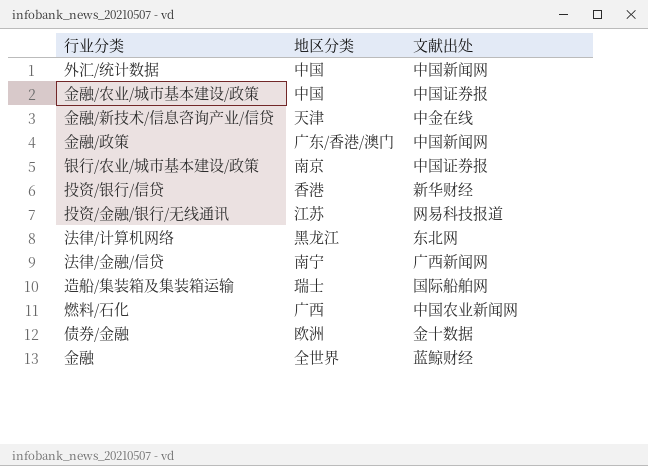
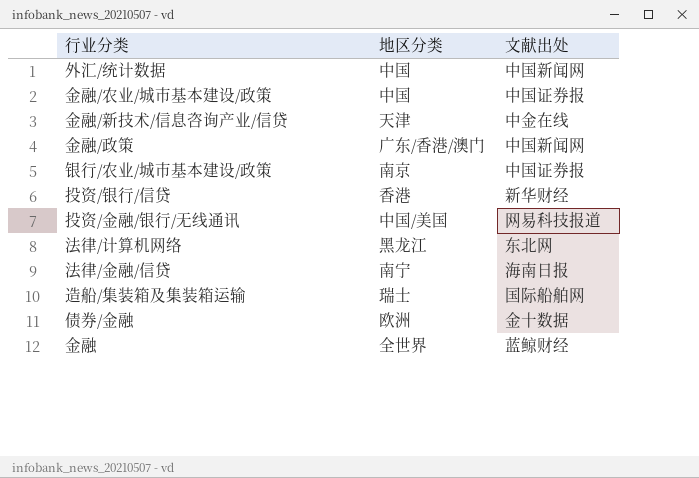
row 燃料/石化: 广西 | 中国农业新闻网 -> none
投资/金融/银行/无线通讯 | 地区分类: 江苏 -> 中国/美国
法律/金融/信贷 | 文献出处: 广西新闻网 -> 海南日报

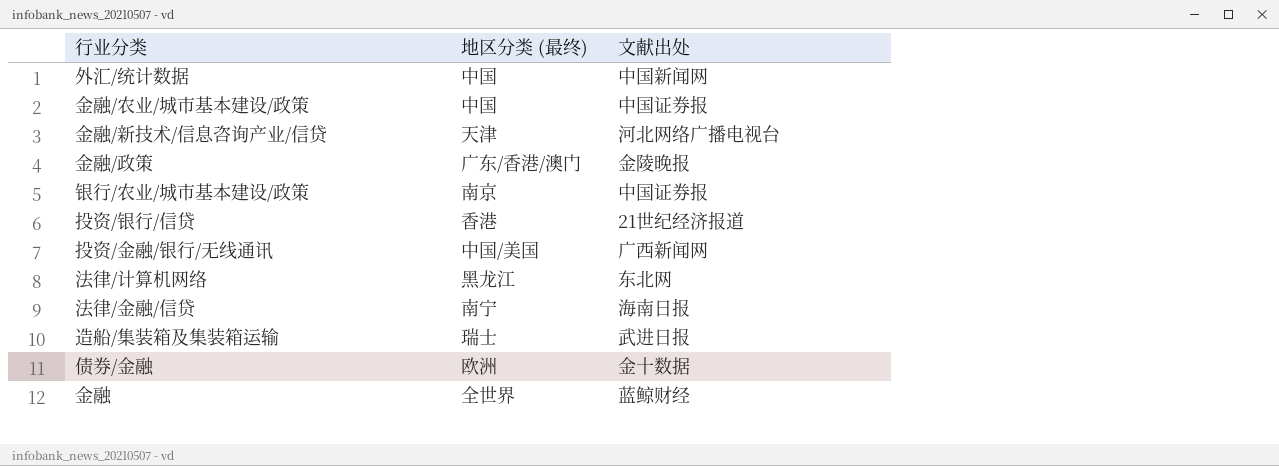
column name: 地区分类 -> 地区分类 (最终)
金融/新技术/信息咨询产业/信贷 | 文献出处: 中金在线 -> 河北网络广播电视台
金融/政策 | 文献出处: 中国新闻网 -> 金陵晚报
投资/银行/信贷 | 文献出处: 新华财经 -> 21世纪经济报道
投资/金融/银行/无线通讯 | 文献出处: 网易科技报道 -> 广西新闻网
造船/集装箱及集装箱运输 | 文献出处: 国际船舶网 -> 武进日报

